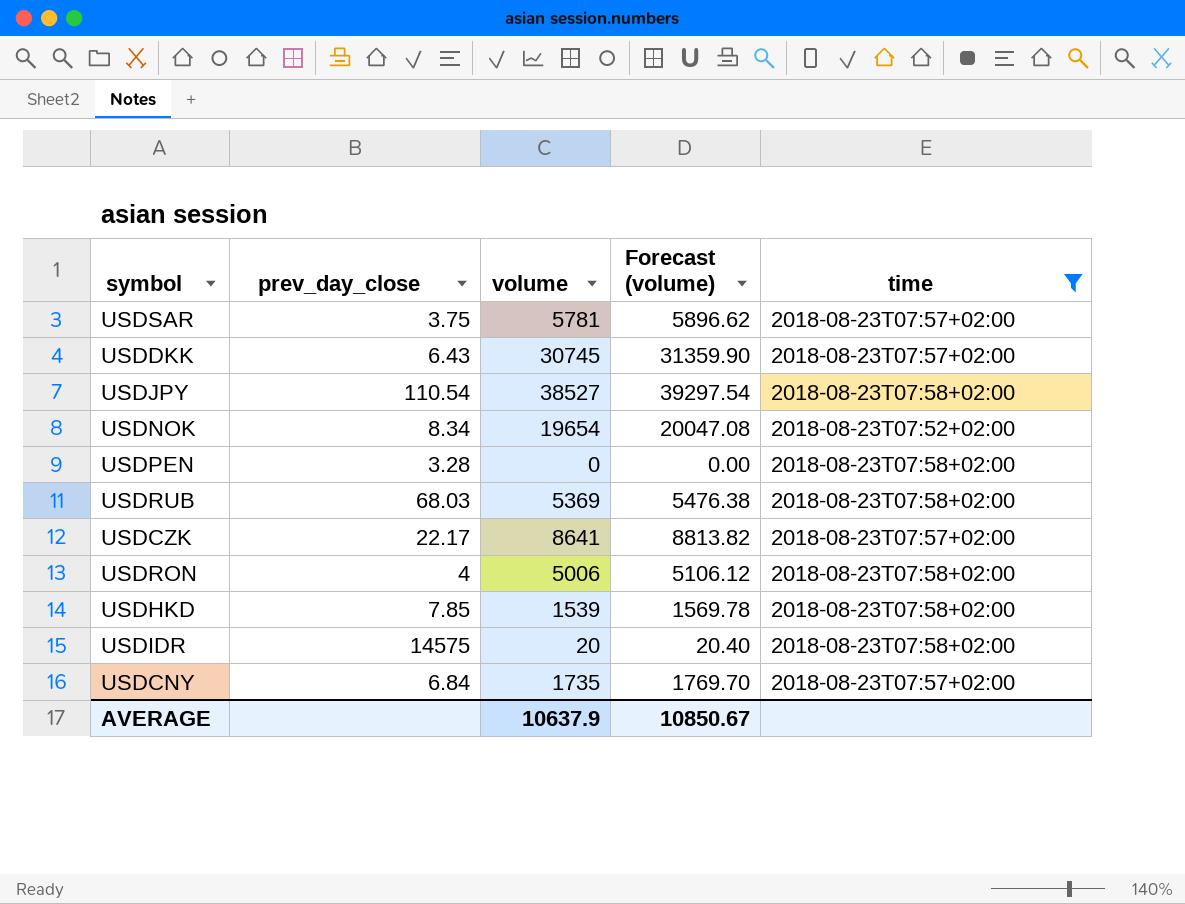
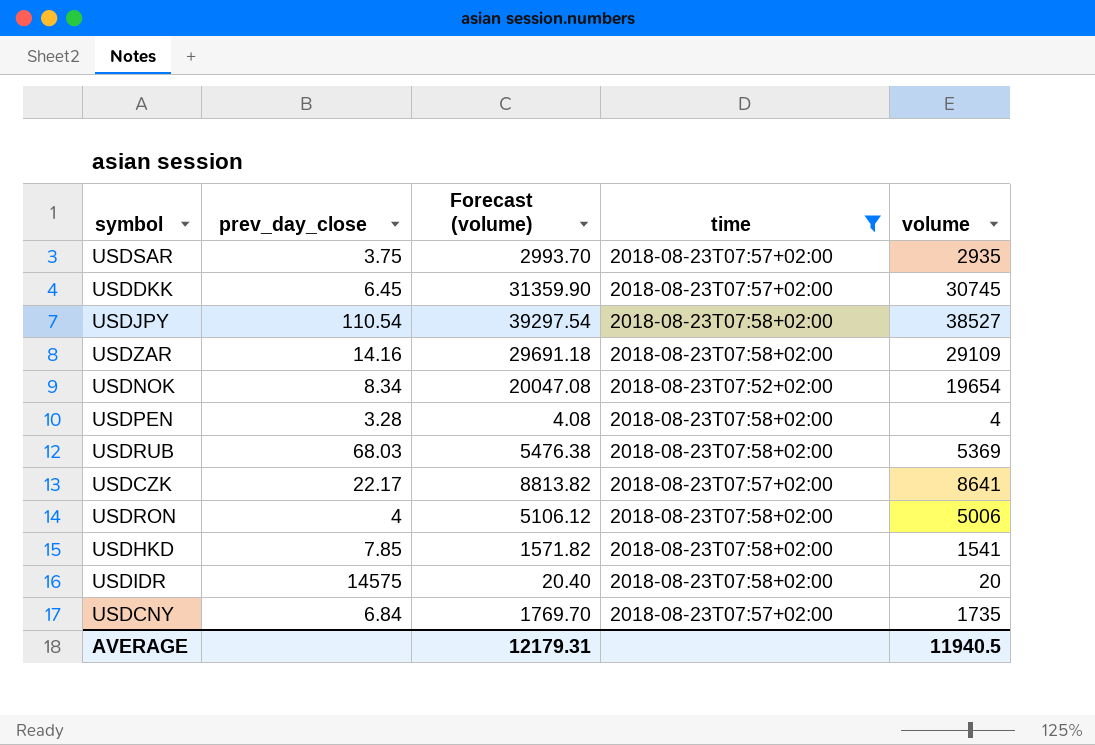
column volume | position: 3 -> 5
USDSAR | Forecast (volume): 5896.62 -> 2993.70
USDSAR | volume: 5781 -> 2935
USDDKK | prev_day_close: 6.43 -> 6.45
row USDZAR: none -> 14.16 | 29691.18 | 2018-08-23T07:58+02:00 | 29109
USDPEN | Forecast (volume): 0.00 -> 4.08
USDPEN | volume: 0 -> 4
USDHKD | Forecast (volume): 1569.78 -> 1571.82
USDHKD | volume: 1539 -> 1541
AVERAGE | Forecast (volume): 10850.67 -> 12179.31
AVERAGE | volume: 10637.9 -> 11940.5

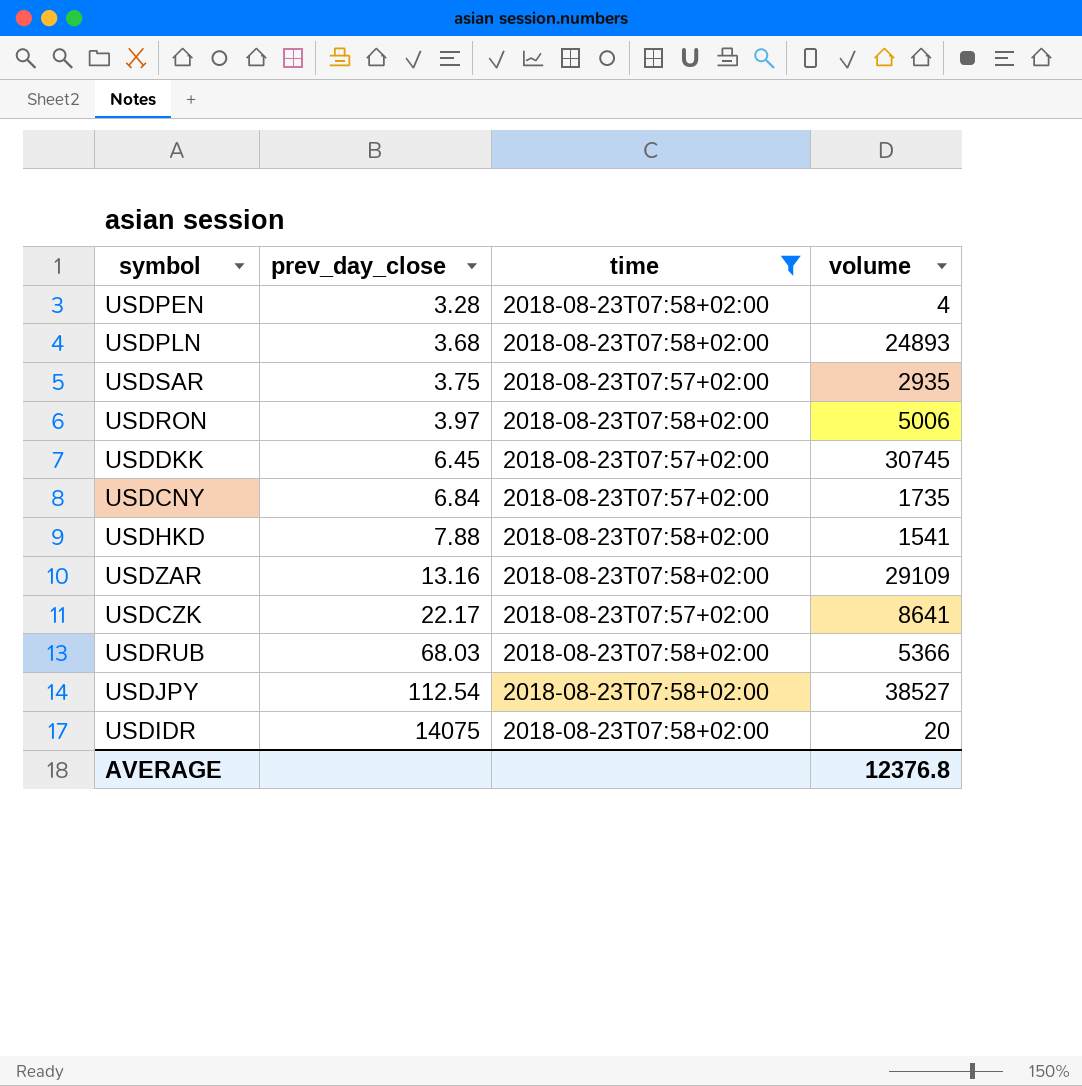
row order: none -> prev_day_close ascending
column Forecast (volume) | formula: [volume] * 1.02 -> none
row USDNOK: 8.34 | 20047.08 | 2018-08-23T07:52+02:00 | 19654 -> none
row USDPLN: none -> 3.68 | 2018-08-23T07:58+02:00 | 24893
USDRON | prev_day_close: 4 -> 3.97
USDHKD | prev_day_close: 7.85 -> 7.88
USDZAR | prev_day_close: 14.16 -> 13.16
USDRUB | volume: 5369 -> 5366
USDJPY | prev_day_close: 110.54 -> 112.54
USDIDR | prev_day_close: 14575 -> 14075
AVERAGE | volume: 11940.5 -> 12376.8

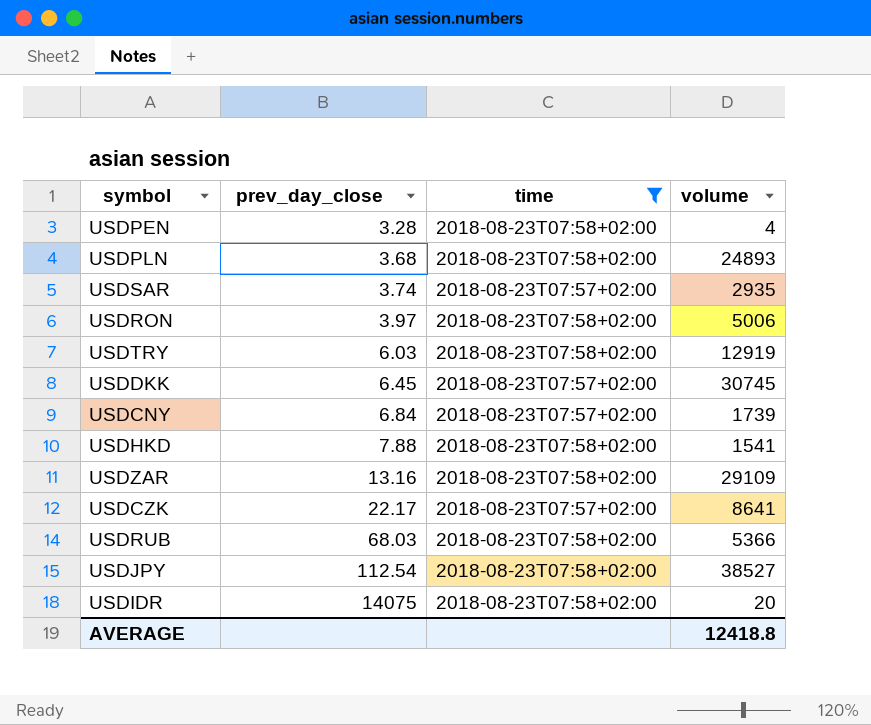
USDSAR | prev_day_close: 3.75 -> 3.74
row USDTRY: none -> 6.03 | 2018-08-23T07:58+02:00 | 12919
USDCNY | volume: 1735 -> 1739
AVERAGE | volume: 12376.8 -> 12418.8

